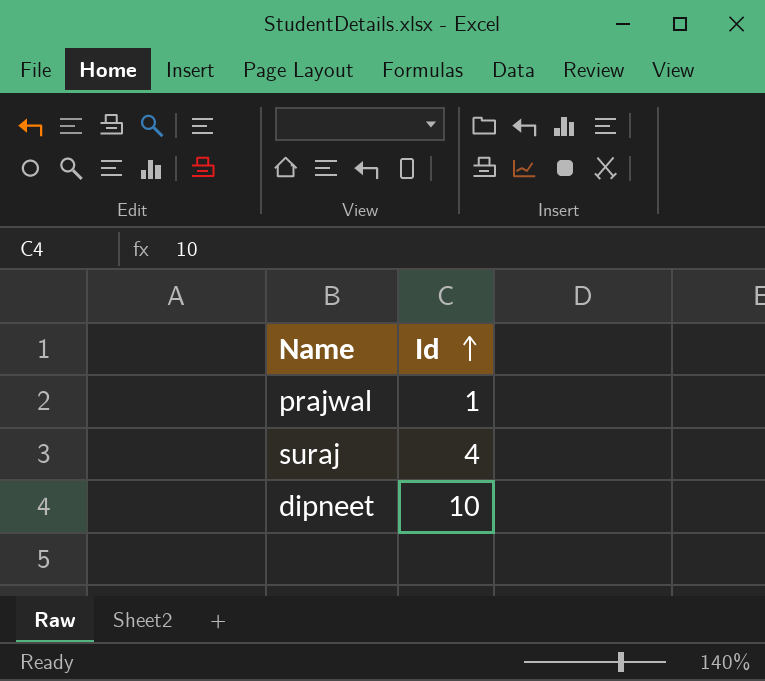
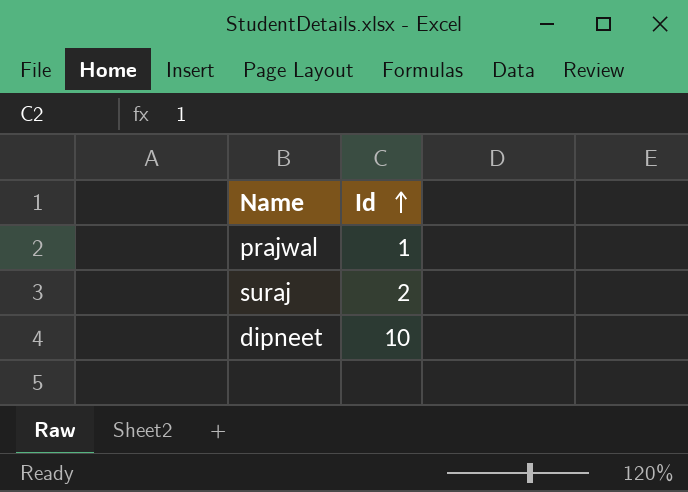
suraj | Id: 4 -> 2

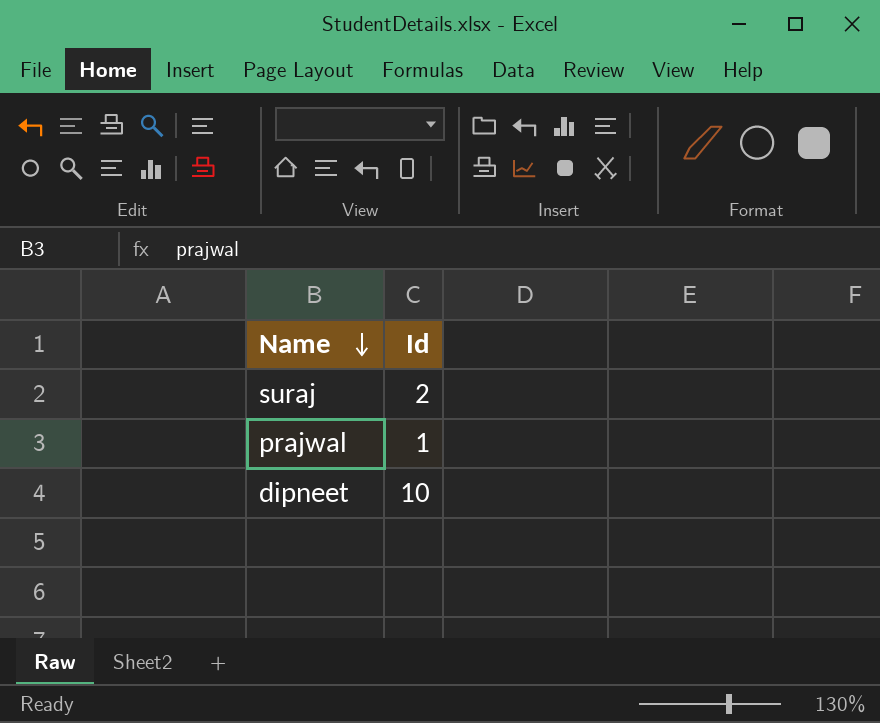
row order: Id ascending -> Name descending

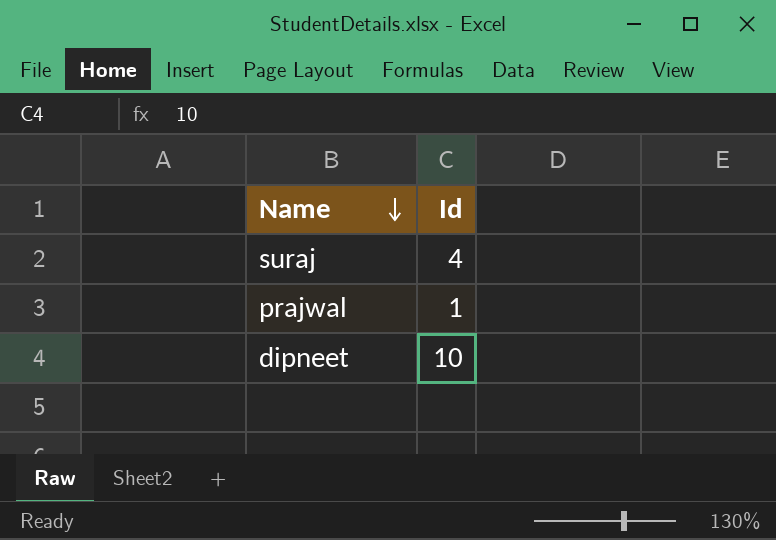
suraj | Id: 2 -> 4

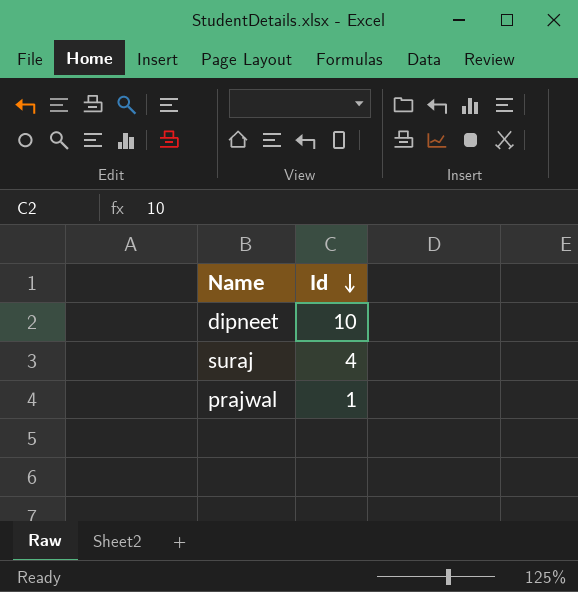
row order: Name descending -> Id descending

